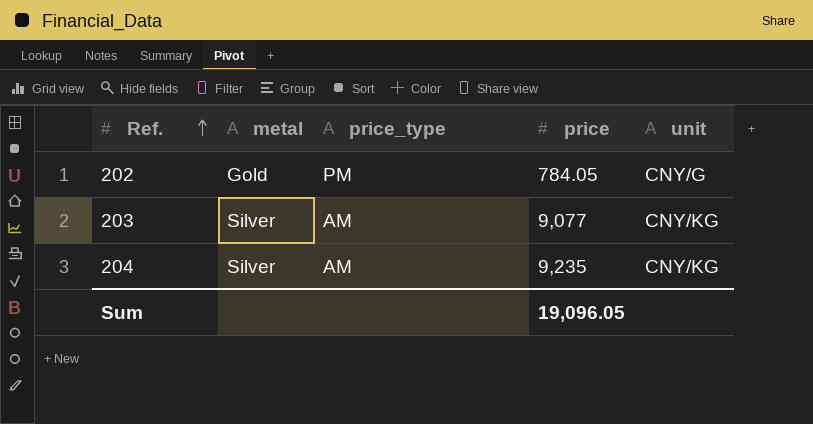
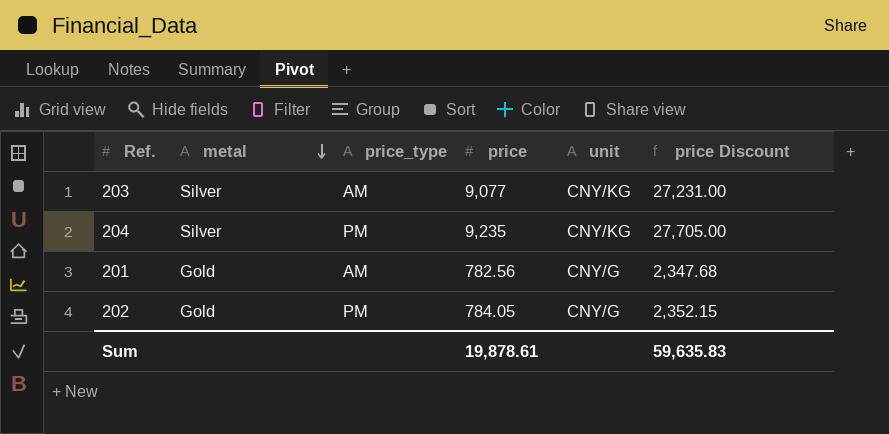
row order: Ref. ascending -> metal descending
column price Discount | formula: none -> [price] * 3
204 | price_type: AM -> PM
row 201: none -> Gold | AM | 782.56 | CNY/G | 2,347.68
Sum | price: 19,096.05 -> 19,878.61

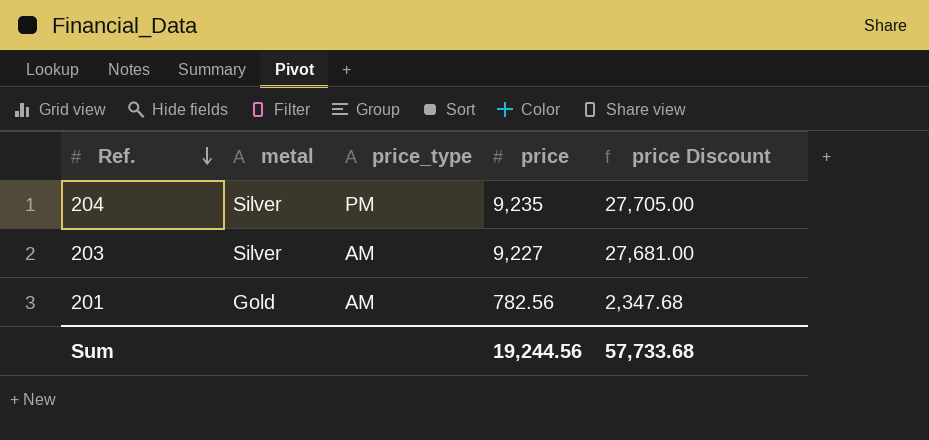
row order: metal descending -> Ref. descending
column unit | position: 5 -> none
row 202: Gold | PM | 784.05 | CNY/G | 2,352.15 -> none
203 | price: 9,077 -> 9,227
203 | price Discount: 27,231.00 -> 27,681.00
Sum | price: 19,878.61 -> 19,244.56
Sum | price Discount: 59,635.83 -> 57,733.68

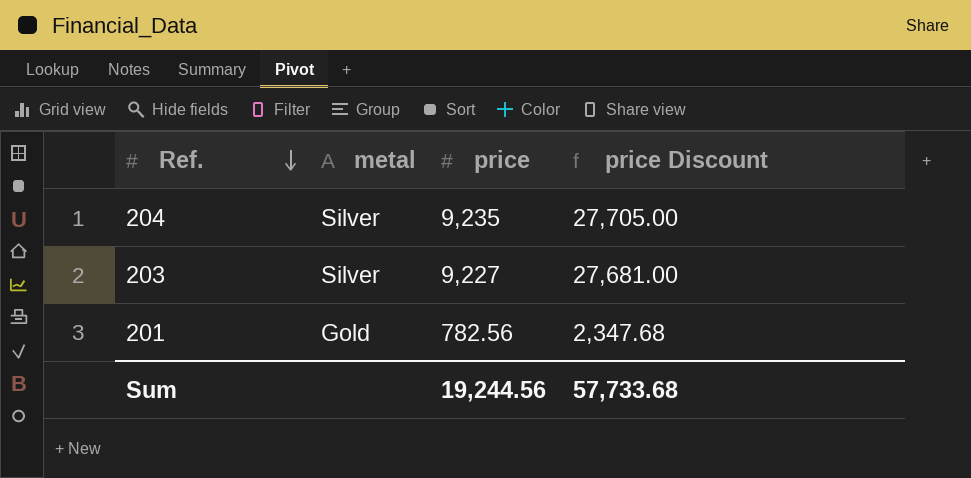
column price_type | position: 3 -> none

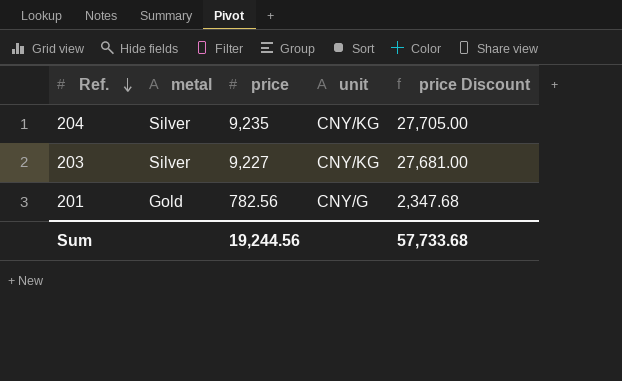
column unit | position: none -> 4

